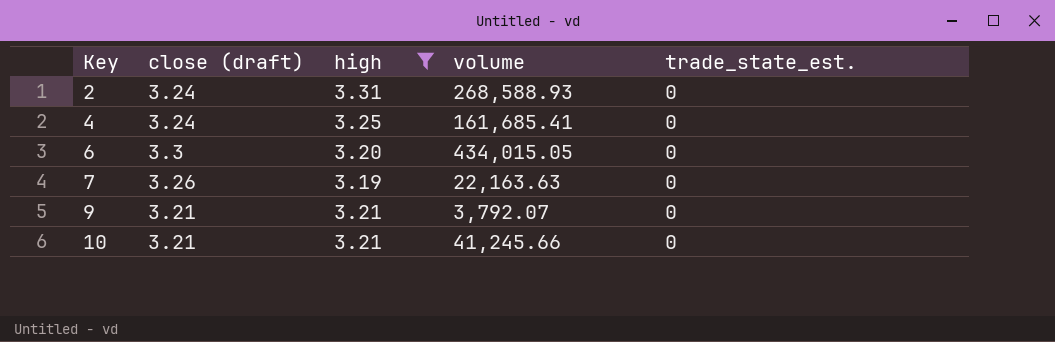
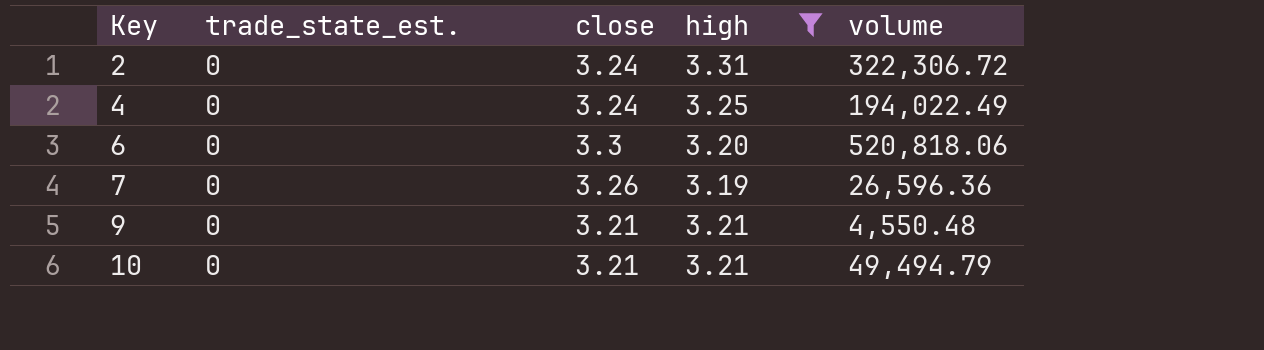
column trade_state_est. | position: 5 -> 2
column name: close (draft) -> close
2 | volume: 268,588.93 -> 322,306.72
4 | volume: 161,685.41 -> 194,022.49
6 | volume: 434,015.05 -> 520,818.06
7 | volume: 22,163.63 -> 26,596.36
9 | volume: 3,792.07 -> 4,550.48
10 | volume: 41,245.66 -> 49,494.79

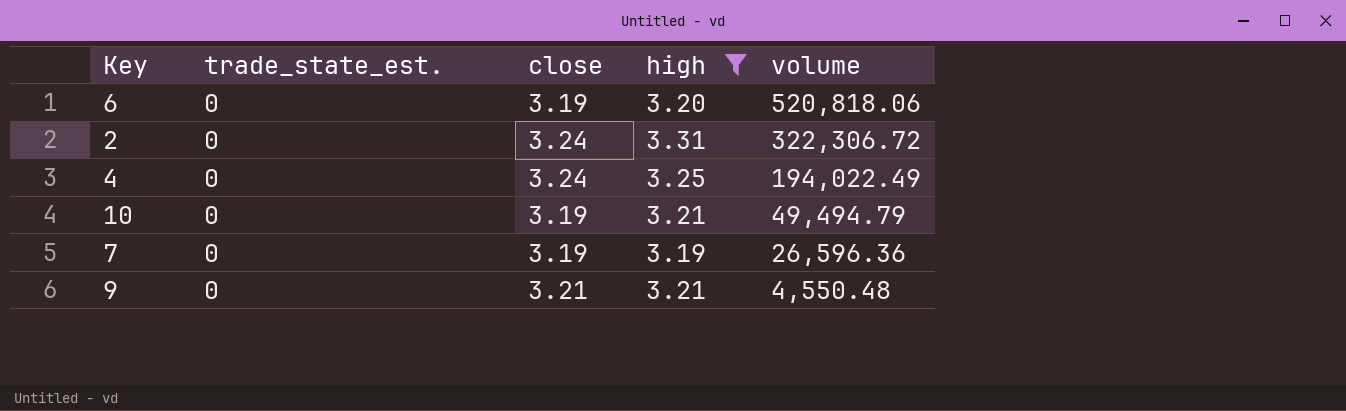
row order: Key ascending -> volume descending
6 | close: 3.3 -> 3.19
10 | close: 3.21 -> 3.19
7 | close: 3.26 -> 3.19

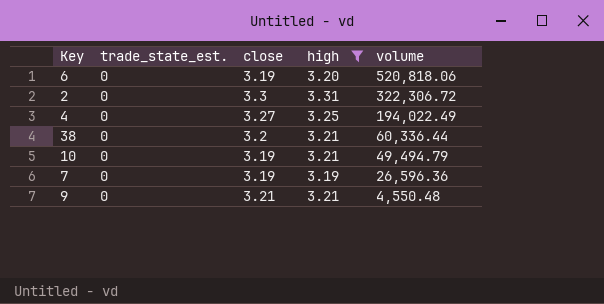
2 | close: 3.24 -> 3.3
4 | close: 3.24 -> 3.27
row 38: none -> 0 | 3.2 | 3.21 | 60,336.44

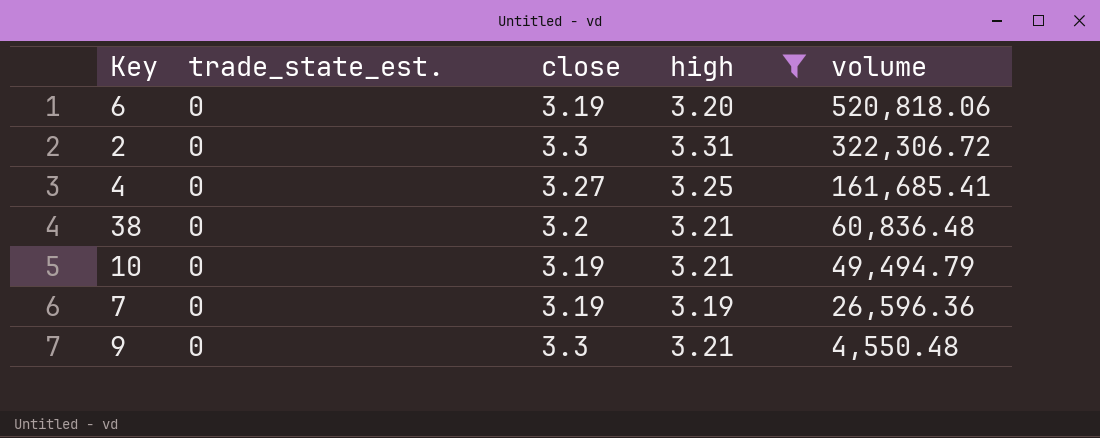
4 | volume: 194,022.49 -> 161,685.41
38 | volume: 60,336.44 -> 60,836.48
9 | close: 3.21 -> 3.3

